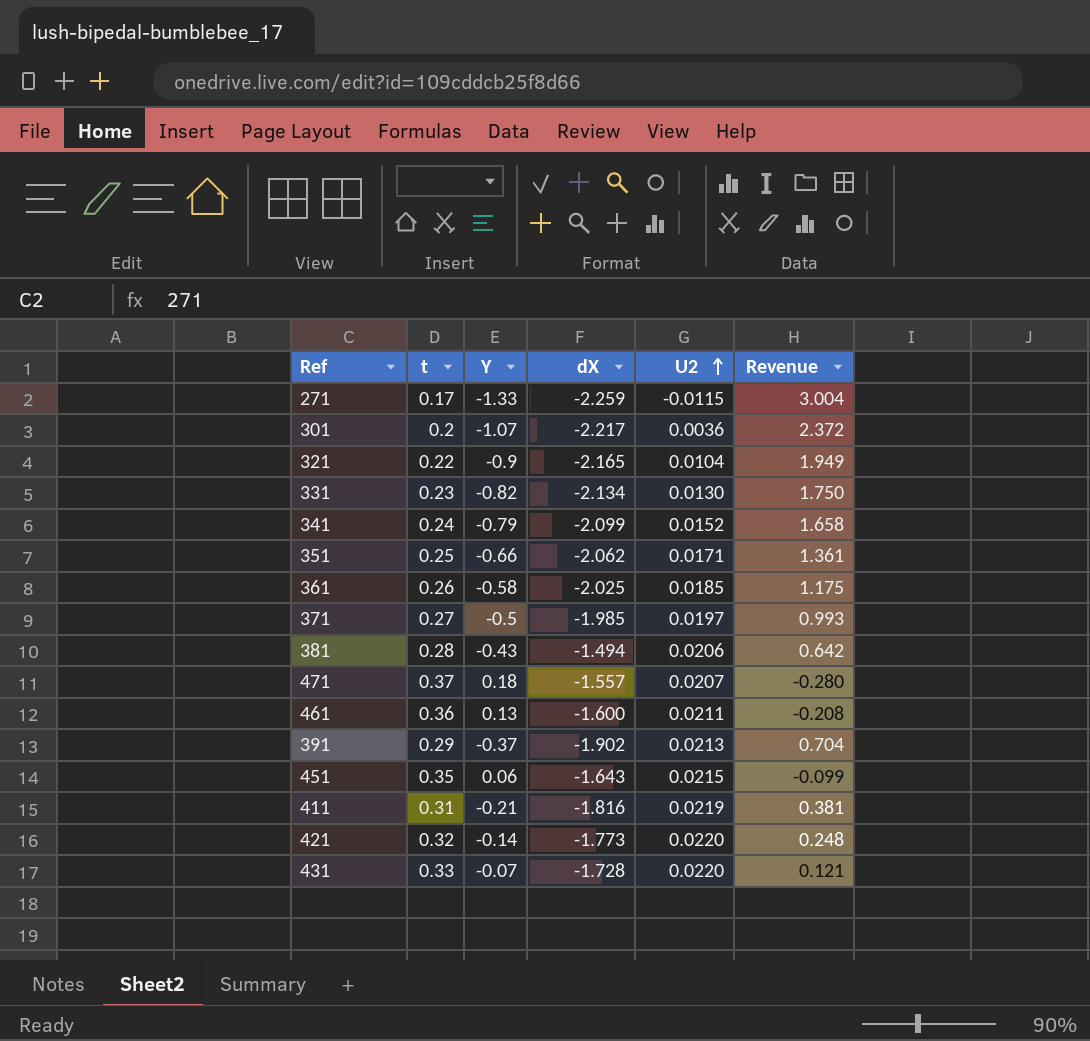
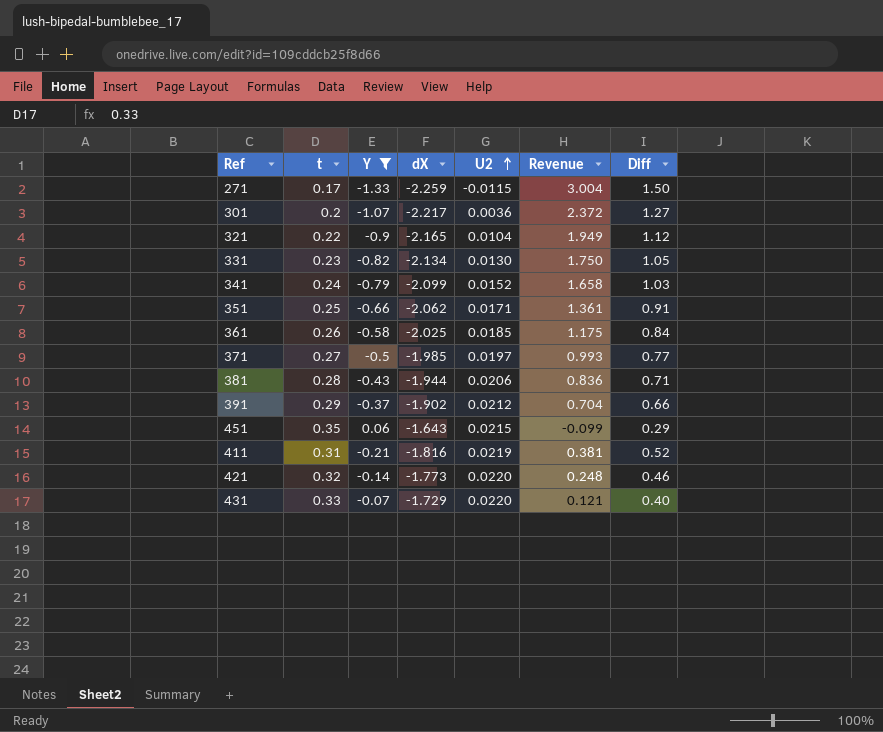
filter: none -> Y <= 0.06
column Diff | formula: none -> [t] - [Y]
381 | dX: -1.494 -> -1.944
381 | Revenue: 0.642 -> 0.836
391 | U2: 0.0213 -> 0.0212
431 | dX: -1.728 -> -1.729

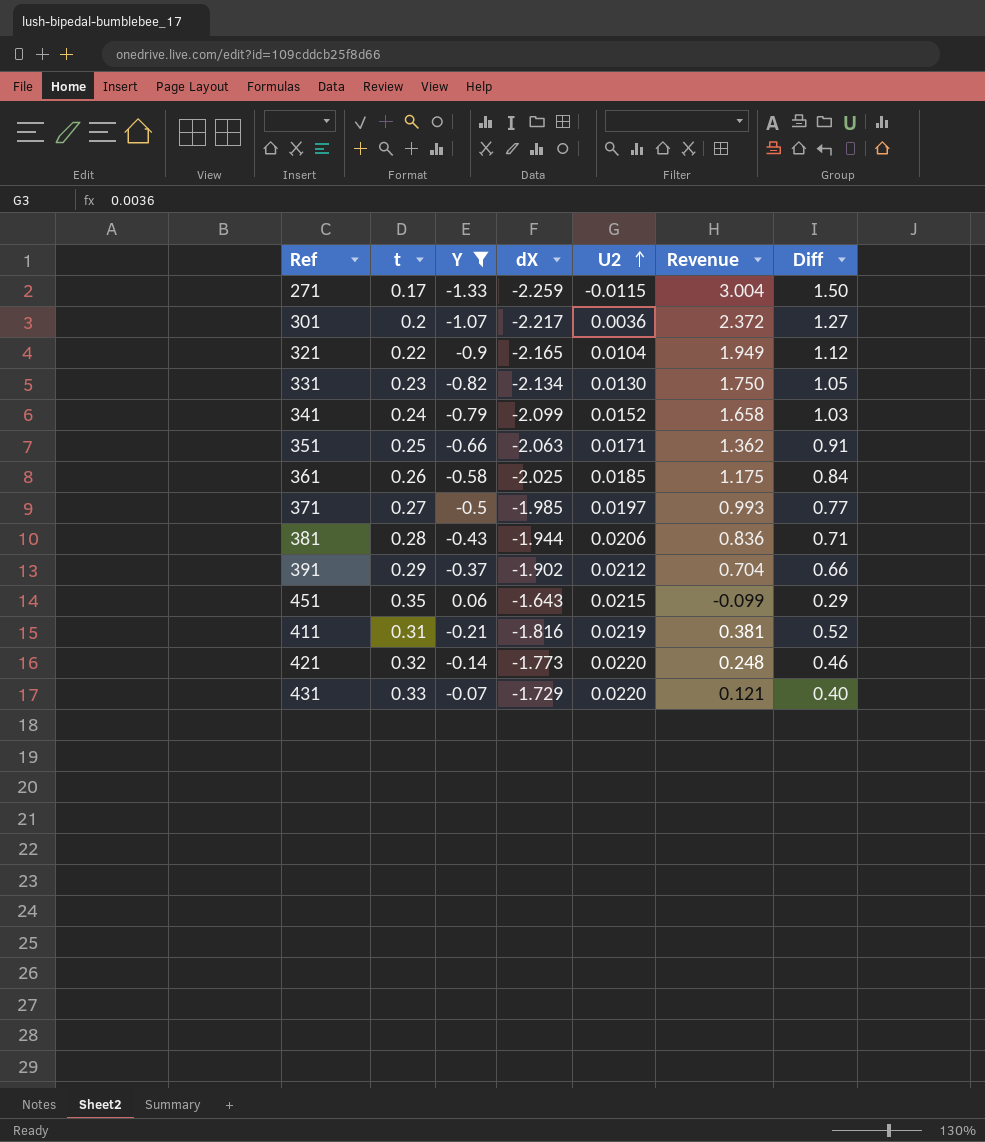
351 | dX: -2.062 -> -2.063
351 | Revenue: 1.361 -> 1.362

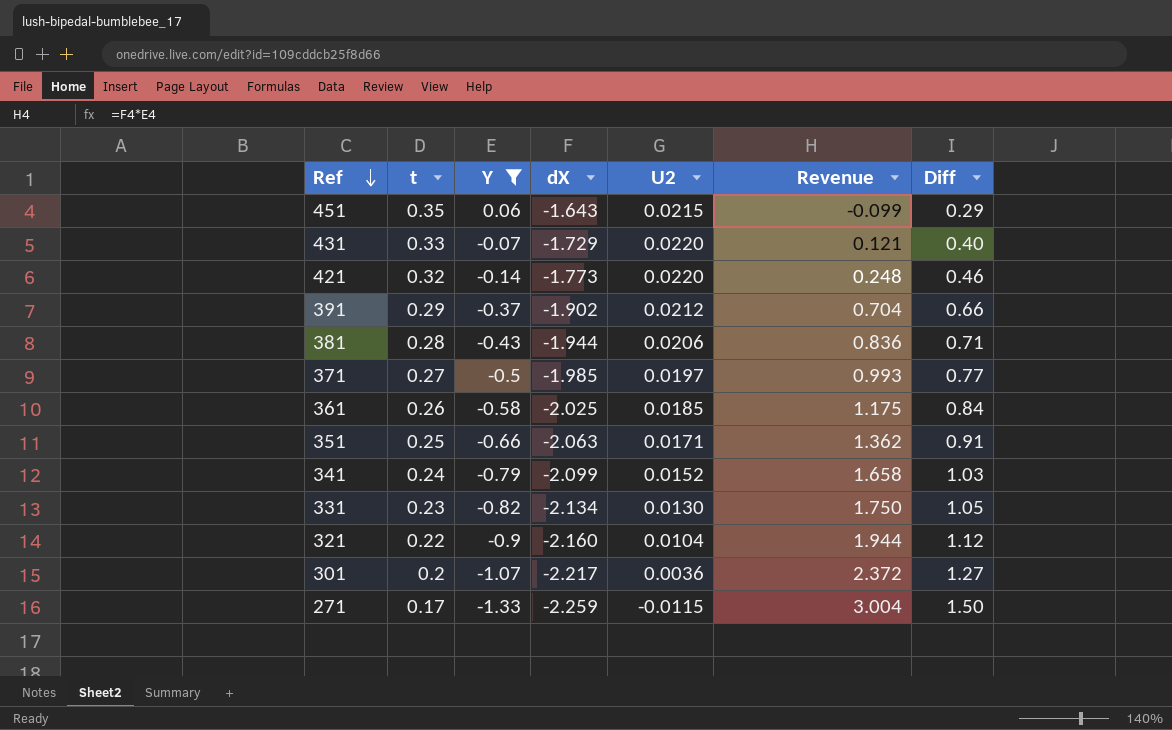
row order: U2 ascending -> Ref descending
row 411: 0.31 | -0.21 | -1.816 | 0.0219 | 0.381 | 0.52 -> none
321 | dX: -2.165 -> -2.160
321 | Revenue: 1.949 -> 1.944

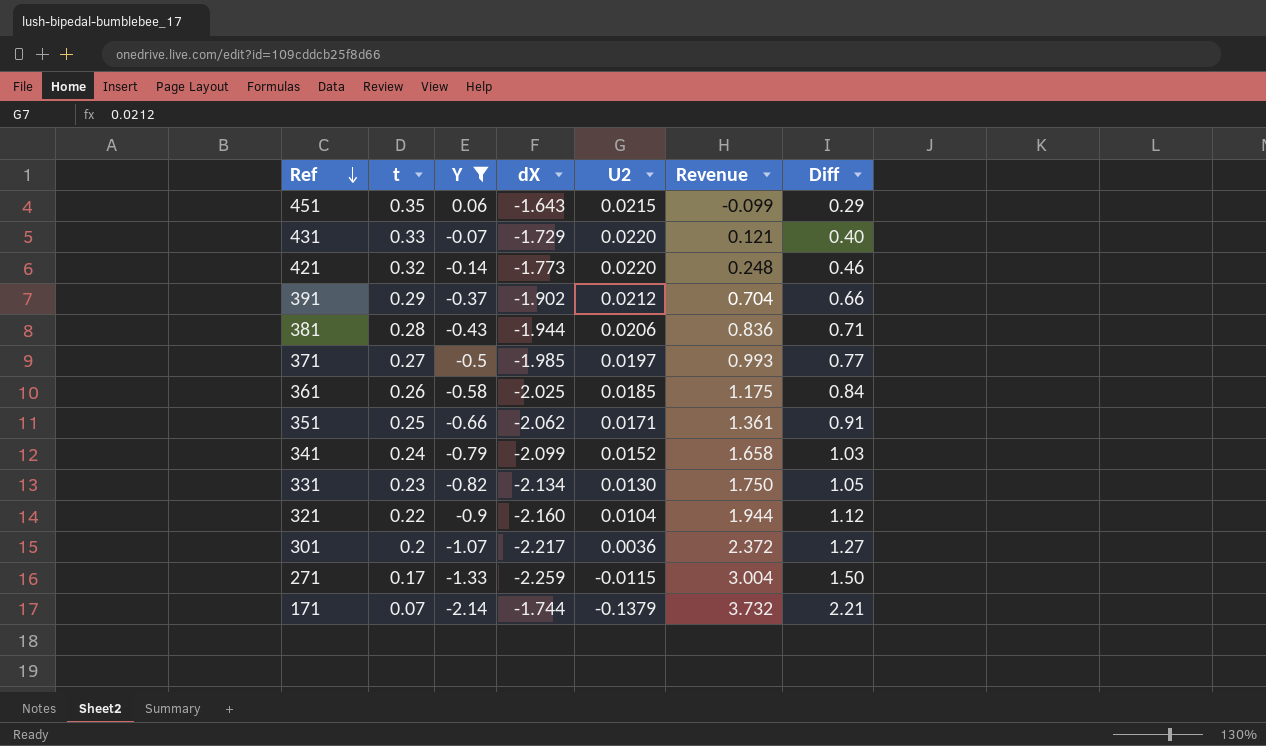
351 | dX: -2.063 -> -2.062
351 | Revenue: 1.362 -> 1.361
row 171: none -> 0.07 | -2.14 | -1.744 | -0.1379 | 3.732 | 2.21

